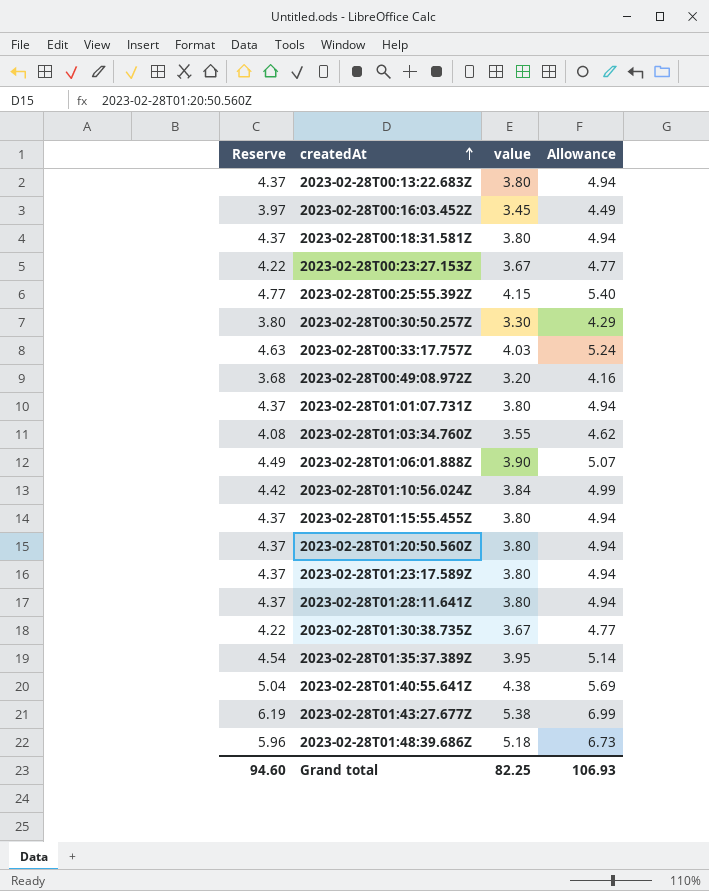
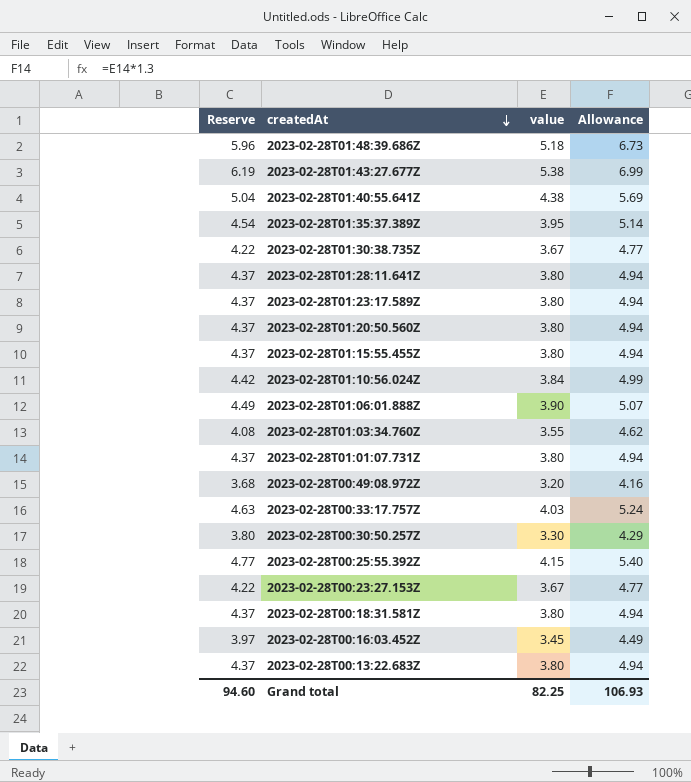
row order: createdAt ascending -> createdAt descending

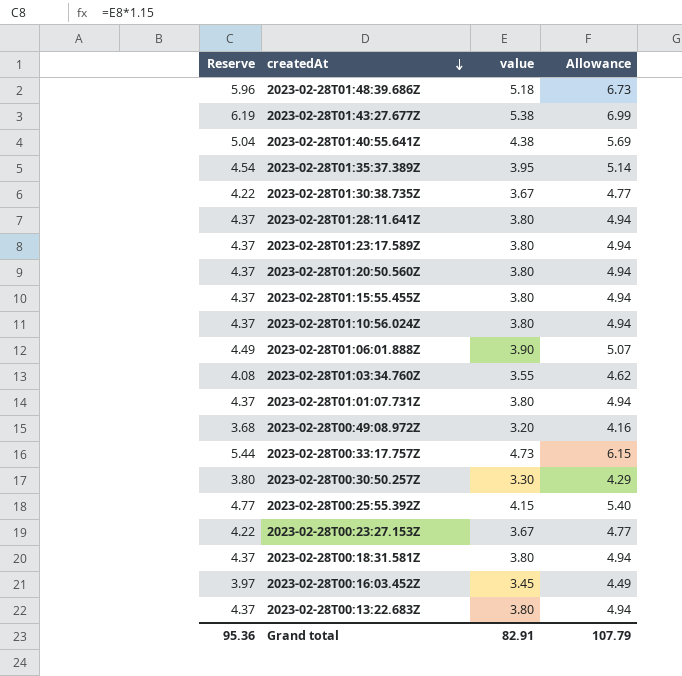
2023-02-28T01:10:56.024Z | Reserve: 4.42 -> 4.37
2023-02-28T01:10:56.024Z | value: 3.84 -> 3.80
2023-02-28T01:10:56.024Z | Allowance: 4.99 -> 4.94
2023-02-28T00:33:17.757Z | Reserve: 4.63 -> 5.44
2023-02-28T00:33:17.757Z | value: 4.03 -> 4.73
2023-02-28T00:33:17.757Z | Allowance: 5.24 -> 6.15
Grand total | Reserve: 94.60 -> 95.36
Grand total | value: 82.25 -> 82.91
Grand total | Allowance: 106.93 -> 107.79

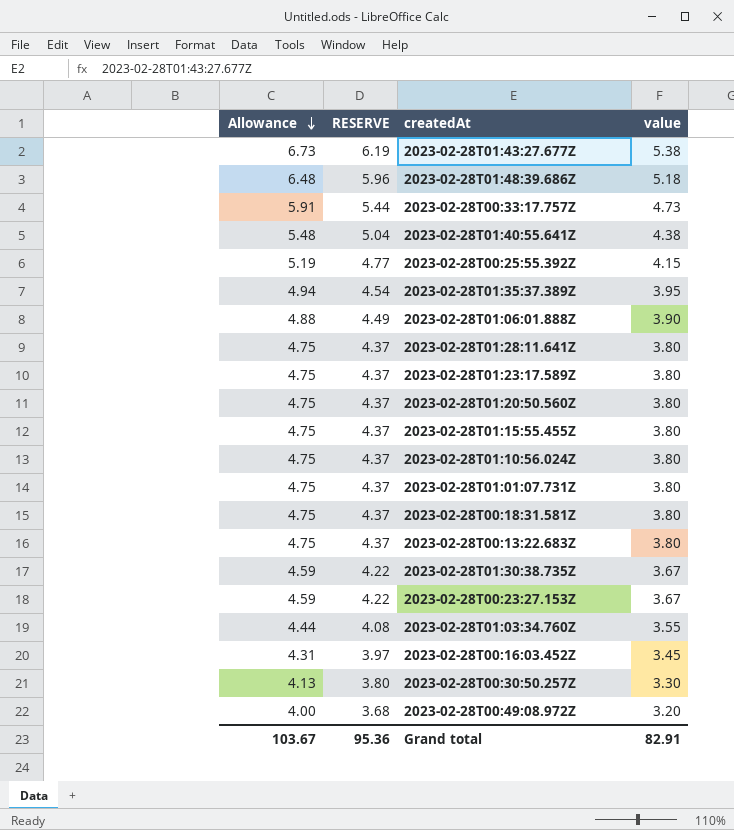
row order: createdAt descending -> Allowance descending
column Allowance | formula: [value] * 1.3 -> [value] * 1.25
column Allowance | position: 4 -> 1
column name: Reserve -> RESERVE
Grand total | Allowance: 107.79 -> 103.67

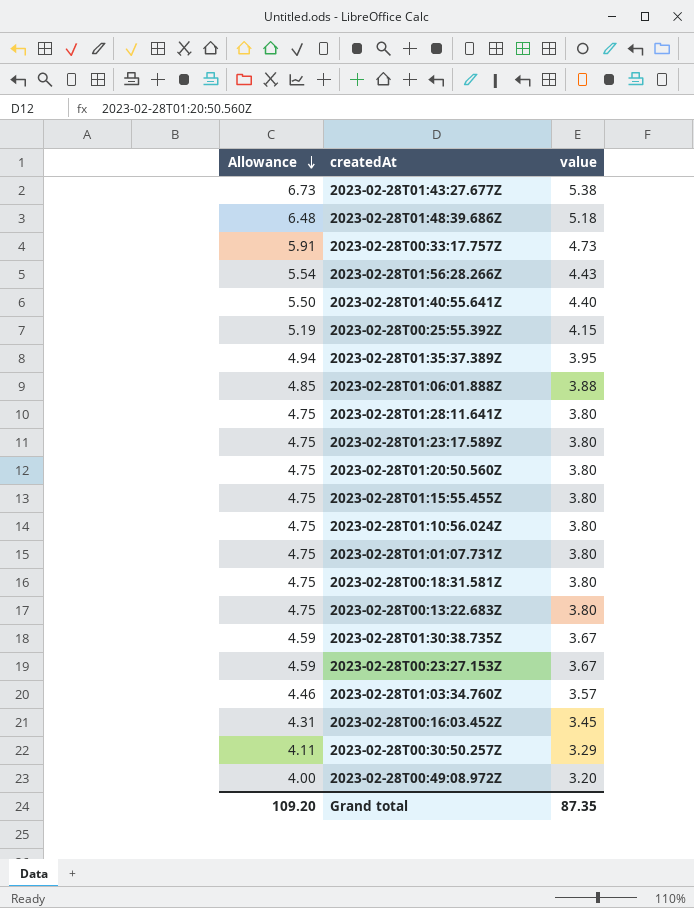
column RESERVE | formula: [value] * 1.15 -> none
row 2023-02-28T01:56:28.266Z: none -> 5.54 | 4.43
2023-02-28T01:40:55.641Z | Allowance: 5.48 -> 5.50
2023-02-28T01:40:55.641Z | value: 4.38 -> 4.40
2023-02-28T01:06:01.888Z | Allowance: 4.88 -> 4.85
2023-02-28T01:06:01.888Z | value: 3.90 -> 3.88
2023-02-28T01:03:34.760Z | Allowance: 4.44 -> 4.46
2023-02-28T01:03:34.760Z | value: 3.55 -> 3.57
2023-02-28T00:30:50.257Z | Allowance: 4.13 -> 4.11
2023-02-28T00:30:50.257Z | value: 3.30 -> 3.29
Grand total | Allowance: 103.67 -> 109.20
Grand total | value: 82.91 -> 87.35

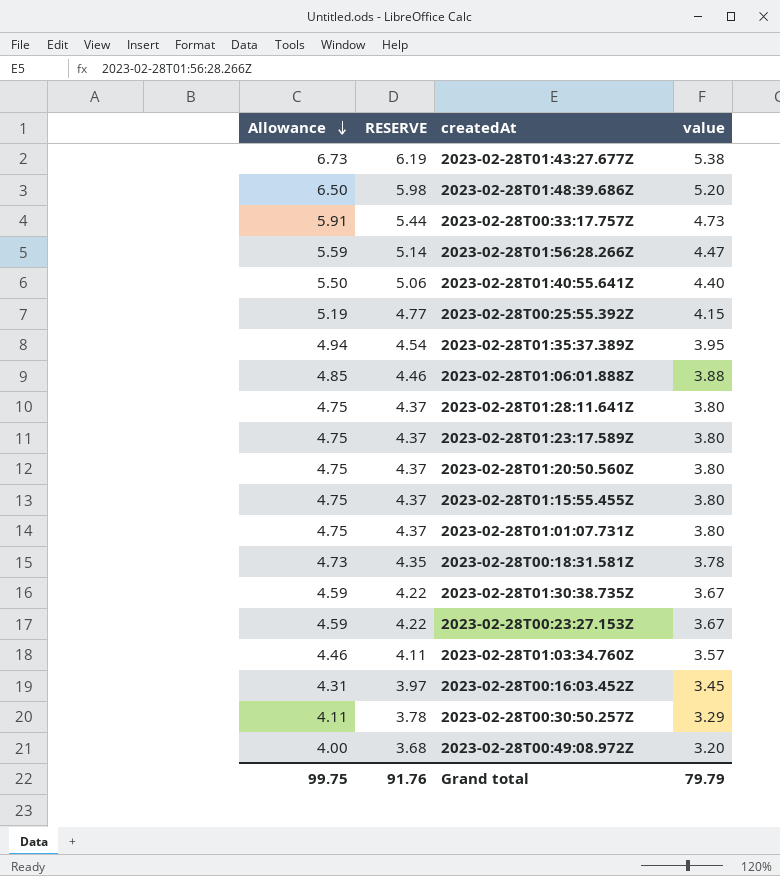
column RESERVE | formula: none -> [value] * 1.15
row 2023-02-28T01:10:56.024Z: 4.75 | 3.80 -> none
row 2023-02-28T00:13:22.683Z: 4.75 | 3.80 -> none
2023-02-28T01:48:39.686Z | Allowance: 6.48 -> 6.50
2023-02-28T01:48:39.686Z | value: 5.18 -> 5.20
2023-02-28T01:56:28.266Z | Allowance: 5.54 -> 5.59
2023-02-28T01:56:28.266Z | value: 4.43 -> 4.47
2023-02-28T00:18:31.581Z | Allowance: 4.75 -> 4.73
2023-02-28T00:18:31.581Z | value: 3.80 -> 3.78
Grand total | Allowance: 109.20 -> 99.75
Grand total | value: 87.35 -> 79.79

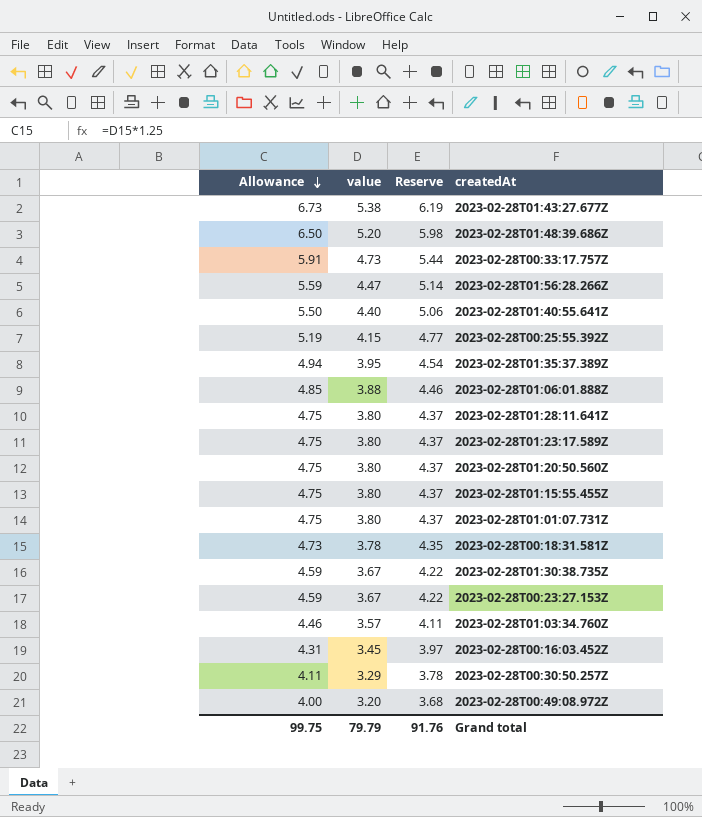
column value | position: 4 -> 2
column name: RESERVE -> Reserve

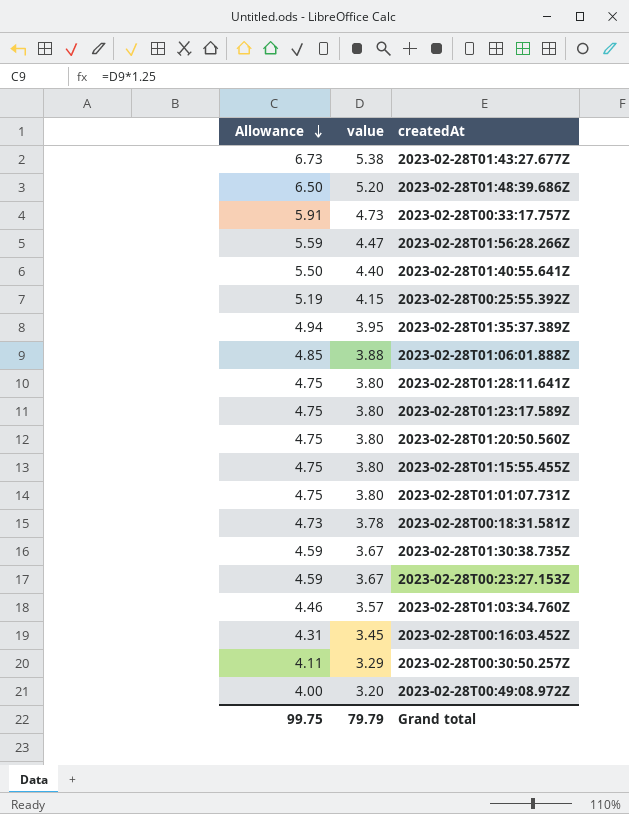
column Reserve | formula: [value] * 1.15 -> none

